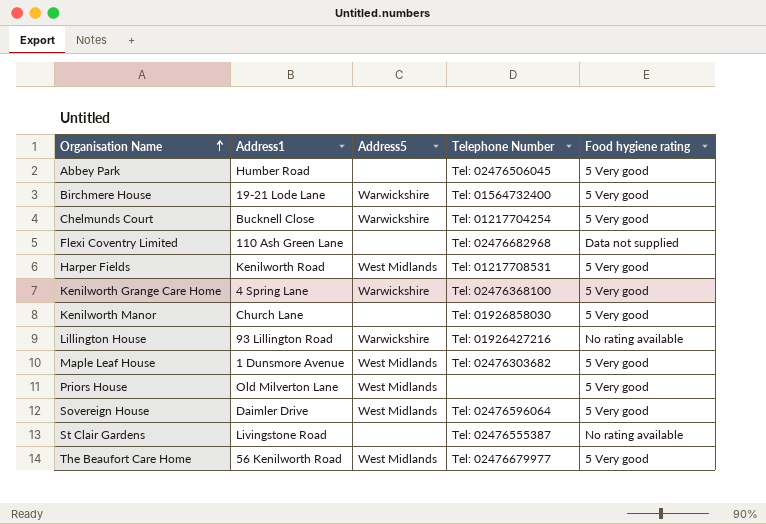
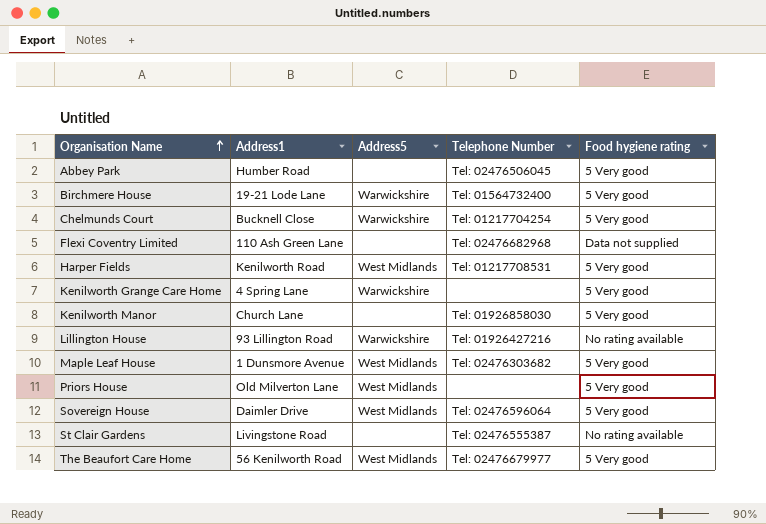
Kenilworth Grange Care Home | Telephone Number: Tel: 02476368100 -> none

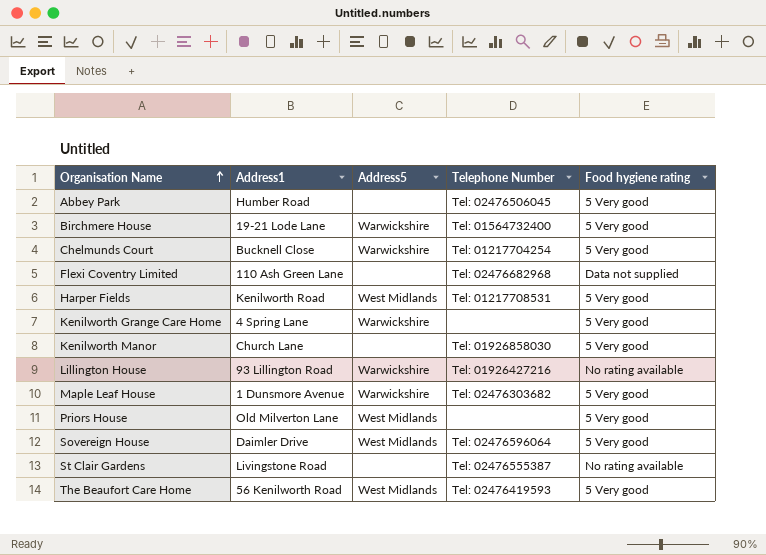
Maple Leaf House | Address5: West Midlands -> Warwickshire
The Beaufort Care Home | Telephone Number: Tel: 02476679977 -> Tel: 02476419593

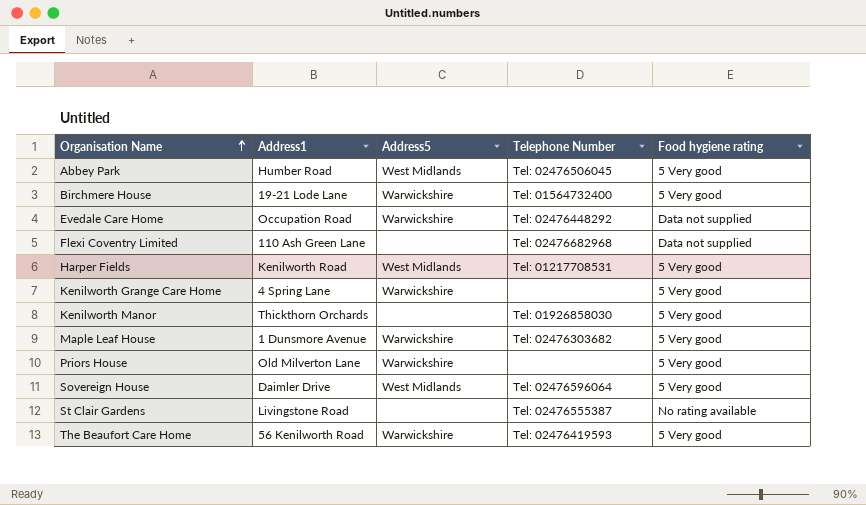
row Chelmunds Court: Bucknell Close | Warwickshire | Tel: 01217704254 | 5 Very good -> none
row Lillington House: 93 Lillington Road | Warwickshire | Tel: 01926427216 | No rating available -> none
Abbey Park | Address5: none -> West Midlands
row Evedale Care Home: none -> Occupation Road | Warwickshire | Tel: 02476448292 | Data not supplied
Kenilworth Manor | Address1: Church Lane -> Thickthorn Orchards
Priors House | Address5: West Midlands -> Warwickshire
The Beaufort Care Home | Address5: West Midlands -> Warwickshire

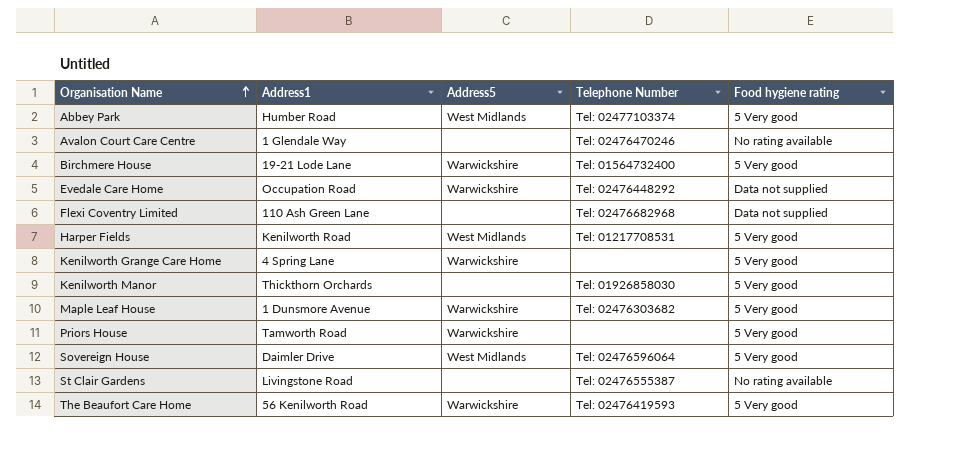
Abbey Park | Telephone Number: Tel: 02476506045 -> Tel: 02477103374
row Avalon Court Care Centre: none -> 1 Glendale Way | none | Tel: 02476470246 | No rating available
Priors House | Address1: Old Milverton Lane -> Tamworth Road

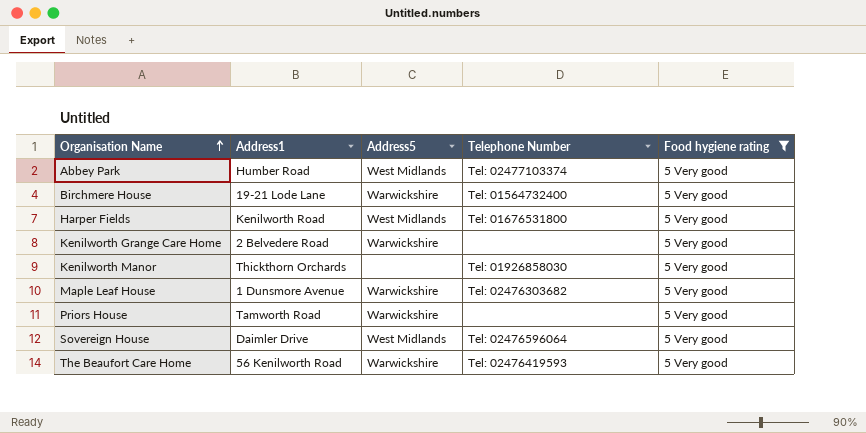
filter: none -> Food hygiene rating = 5 Very good
Harper Fields | Telephone Number: Tel: 01217708531 -> Tel: 01676531800
Kenilworth Grange Care Home | Address1: 4 Spring Lane -> 2 Belvedere Road

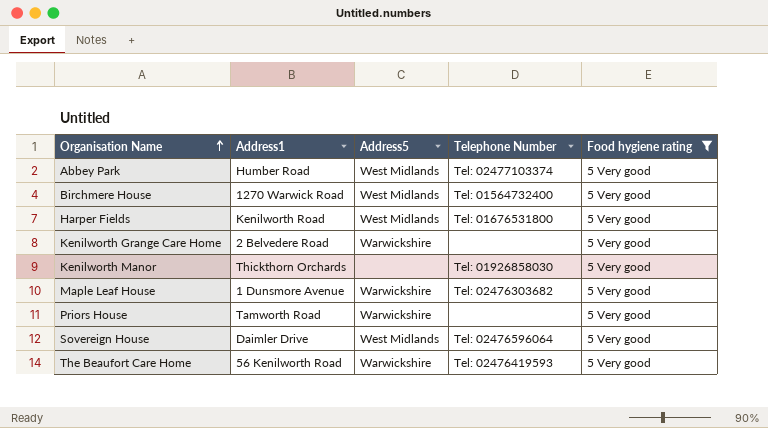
Birchmere House | Address1: 19-21 Lode Lane -> 1270 Warwick Road
Birchmere House | Address5: Warwickshire -> West Midlands

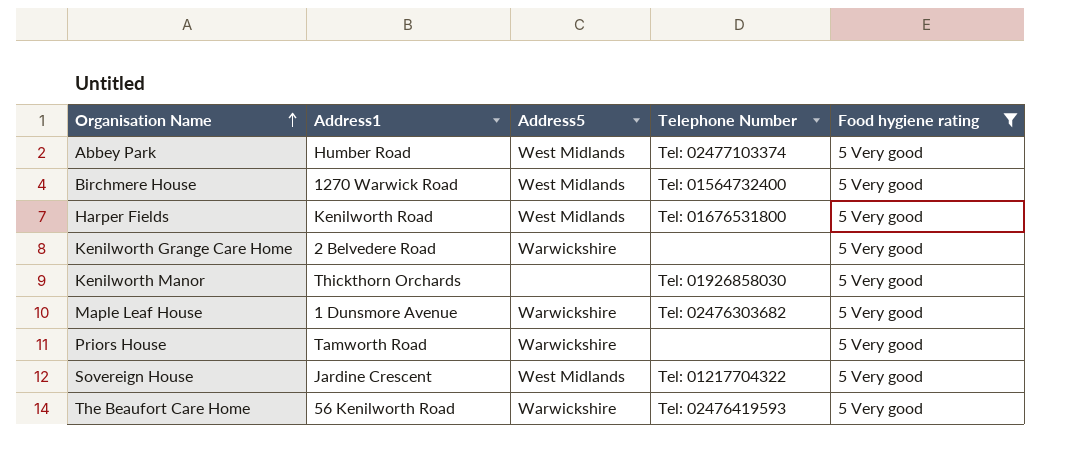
Sovereign House | Address1: Daimler Drive -> Jardine Crescent
Sovereign House | Telephone Number: Tel: 02476596064 -> Tel: 01217704322

